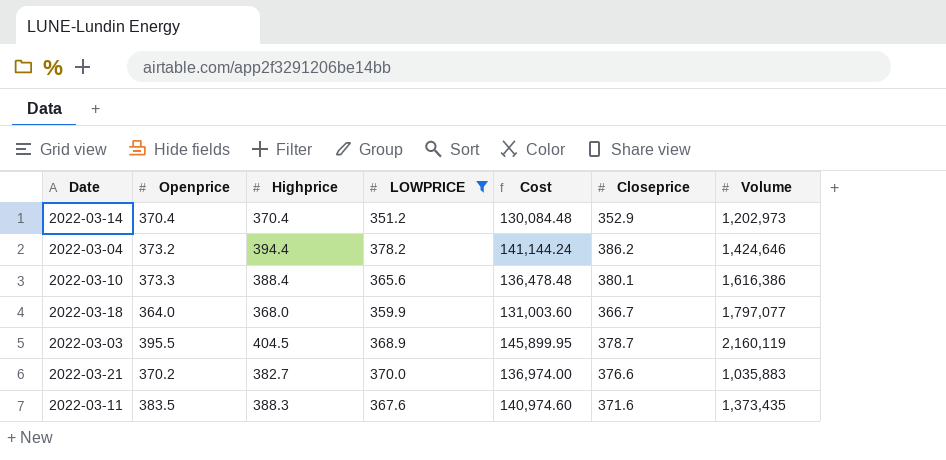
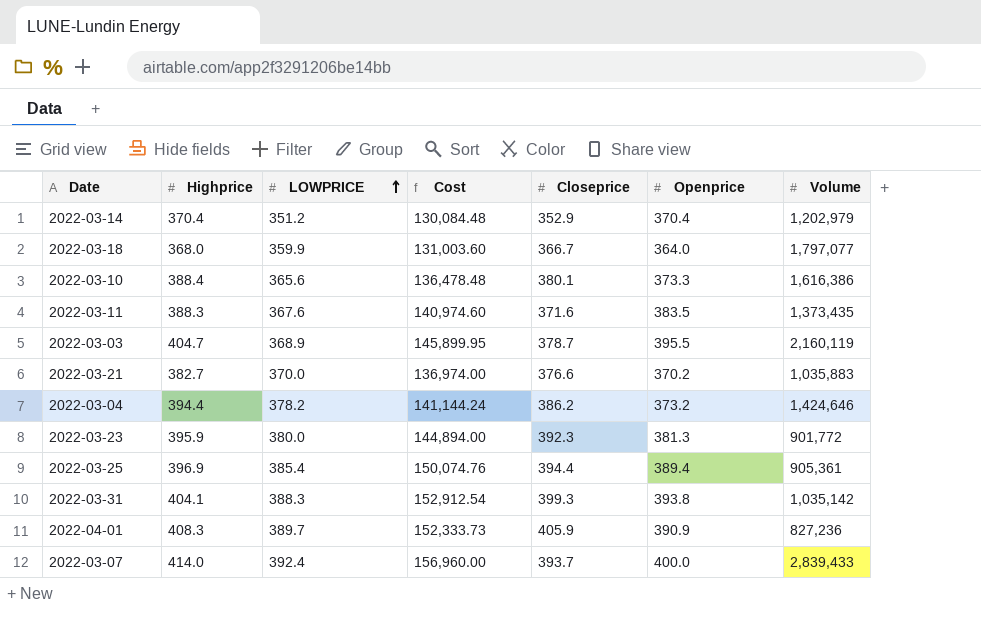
filter: LOWPRICE <= 378.2 -> none
row order: none -> LOWPRICE ascending
column Openprice | position: 2 -> 6
2022-03-14 | Volume: 1,202,973 -> 1,202,979
2022-03-03 | Highprice: 404.5 -> 404.7

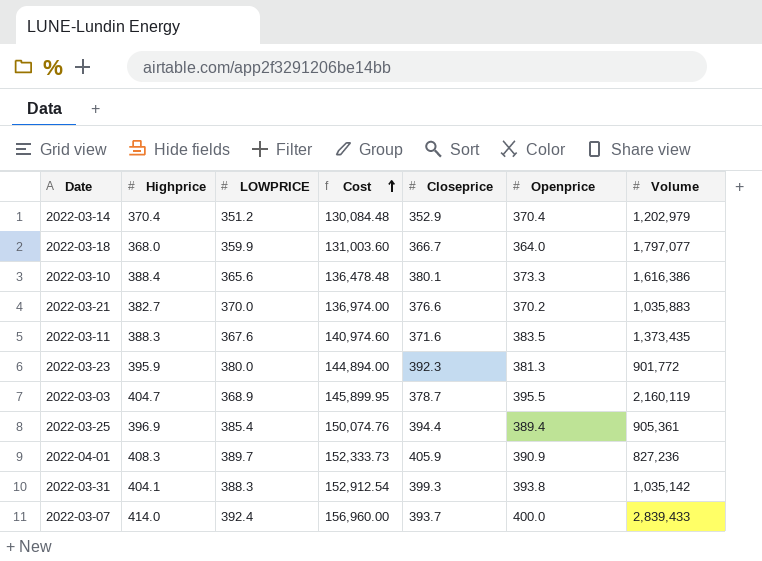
row order: LOWPRICE ascending -> Cost ascending
row 2022-03-04: 394.4 | 378.2 | 141,144.24 | 386.2 | 373.2 | 1,424,646 -> none

